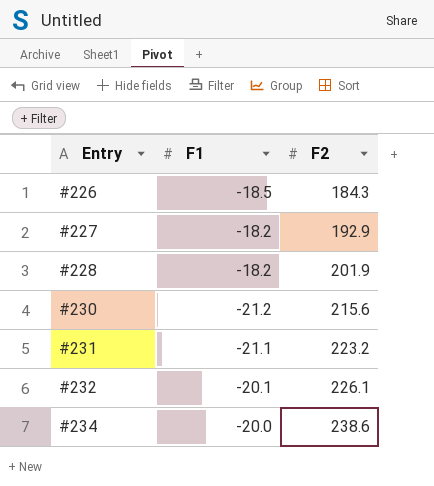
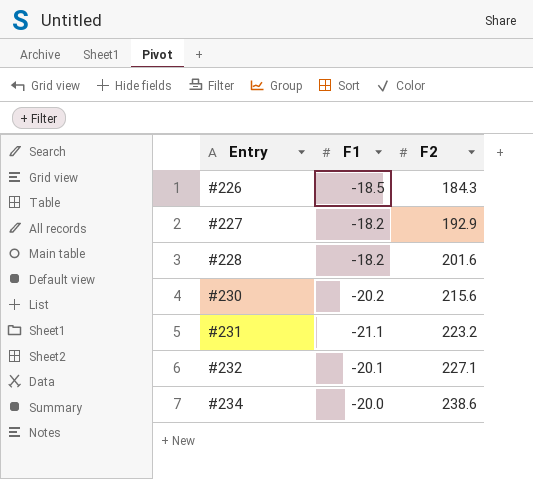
#228 | F2: 201.9 -> 201.6
#230 | F1: -21.2 -> -20.2
#232 | F2: 226.1 -> 227.1

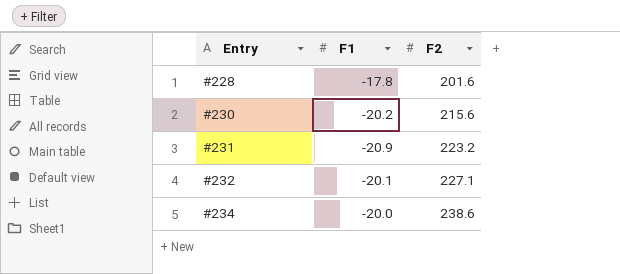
row #226: -18.5 | 184.3 -> none
row #227: -18.2 | 192.9 -> none
#228 | F1: -18.2 -> -17.8
#231 | F1: -21.1 -> -20.9

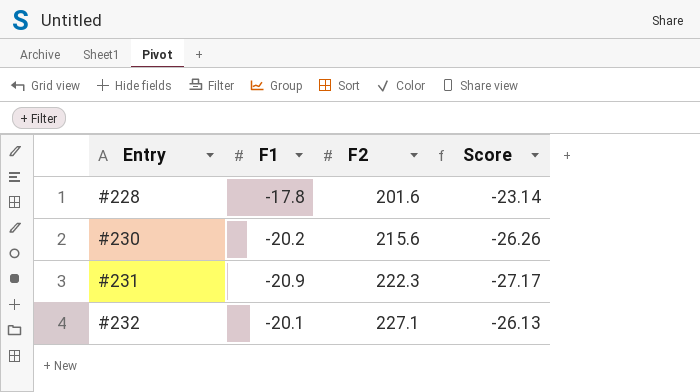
column Score | formula: none -> [F1] * 1.3
row #234: -20.0 | 238.6 -> none
#231 | F2: 223.2 -> 222.3

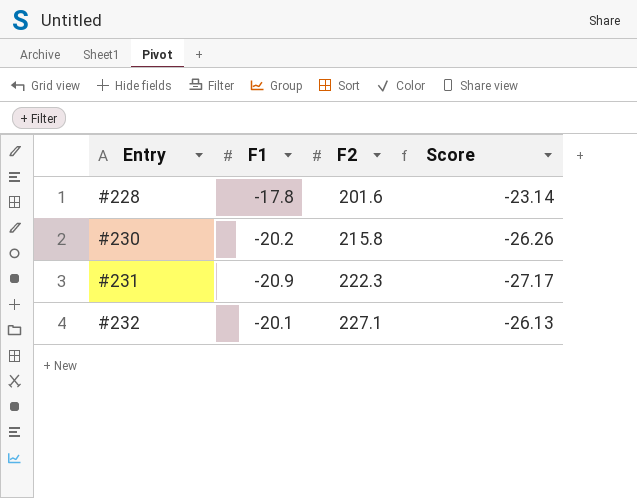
#230 | F2: 215.6 -> 215.8

